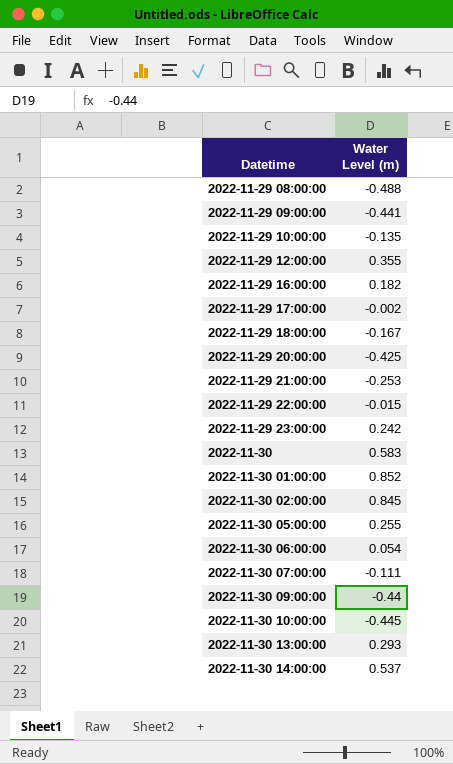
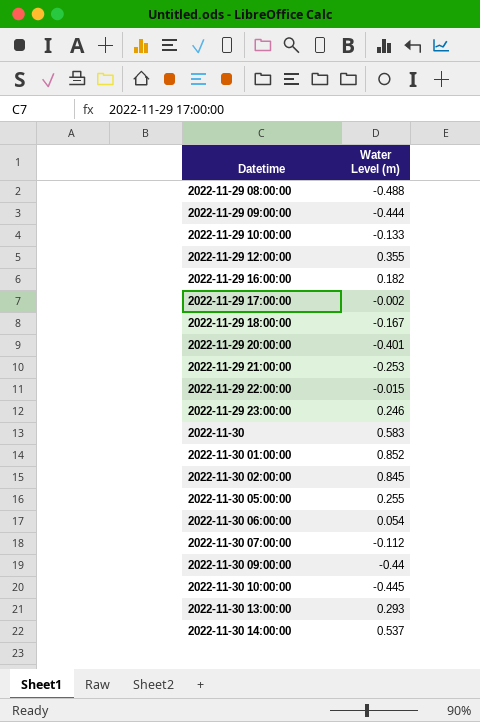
2022-11-29 09:00:00 | Water Level (m): -0.441 -> -0.444
2022-11-29 10:00:00 | Water Level (m): -0.135 -> -0.133
2022-11-29 20:00:00 | Water Level (m): -0.425 -> -0.401
2022-11-29 23:00:00 | Water Level (m): 0.242 -> 0.246
2022-11-30 07:00:00 | Water Level (m): -0.111 -> -0.112

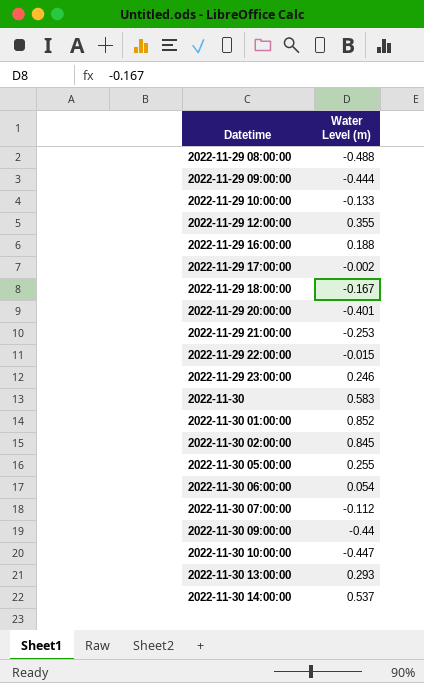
2022-11-29 16:00:00 | Water Level (m): 0.182 -> 0.188
2022-11-30 10:00:00 | Water Level (m): -0.445 -> -0.447

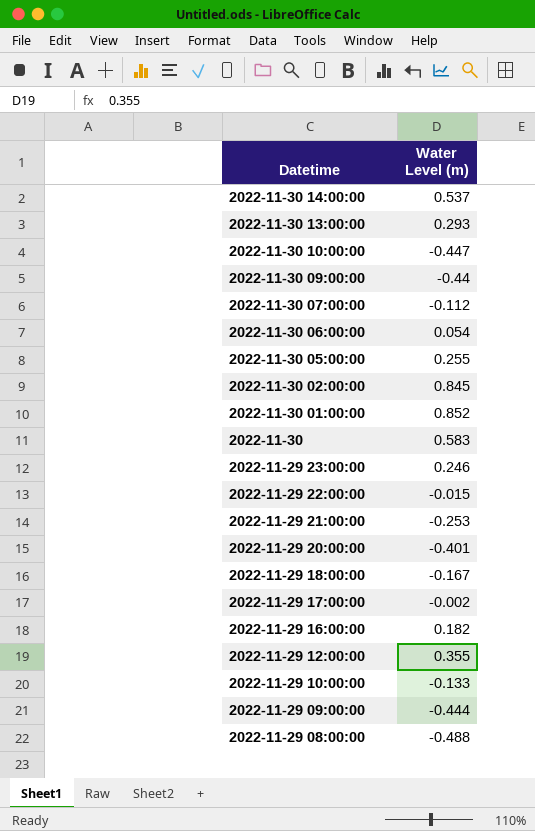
row order: Datetime ascending -> Datetime descending
2022-11-29 16:00:00 | Water Level (m): 0.188 -> 0.182

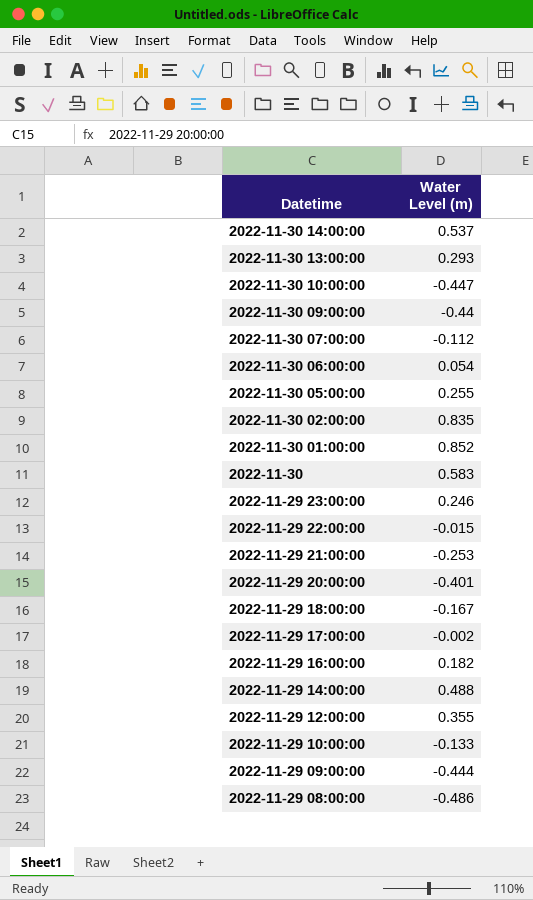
2022-11-30 02:00:00 | Water Level (m): 0.845 -> 0.835
row 2022-11-29 14:00:00: none -> 0.488
2022-11-29 08:00:00 | Water Level (m): -0.488 -> -0.486

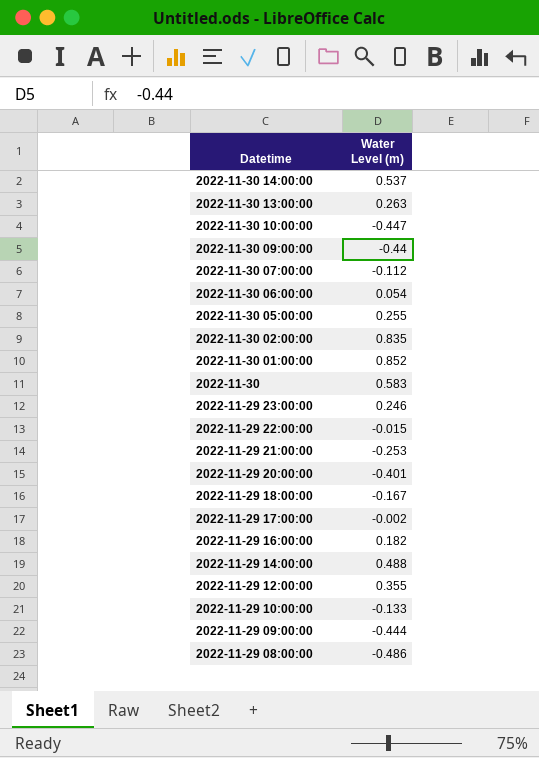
2022-11-30 13:00:00 | Water Level (m): 0.293 -> 0.263

